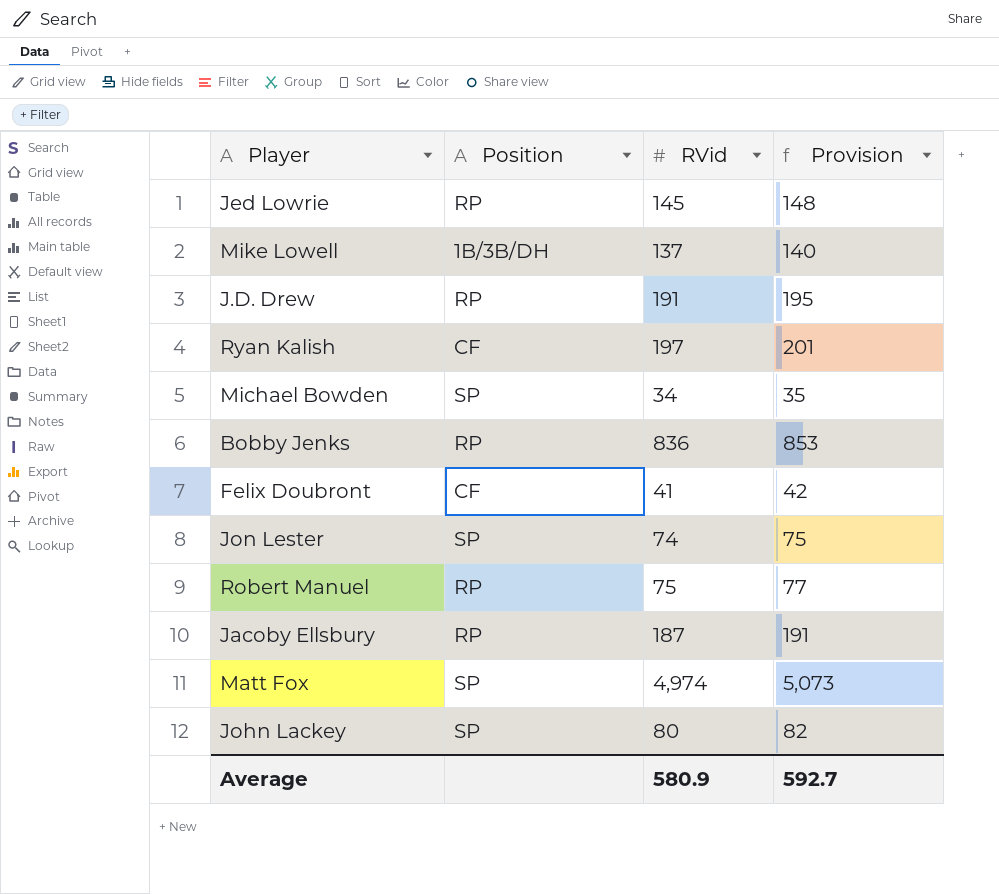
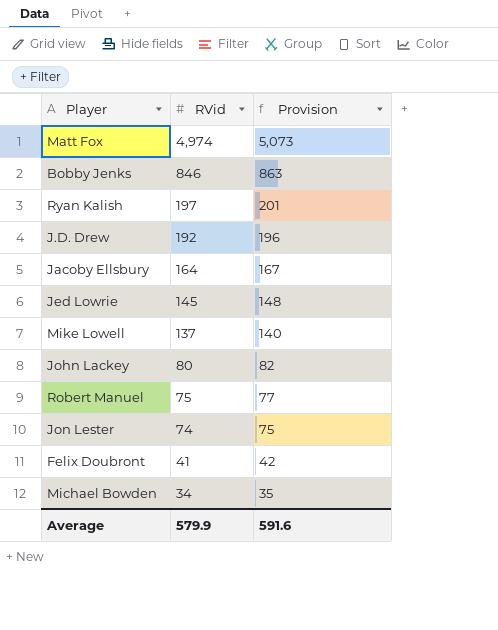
row order: none -> RVid descending
column Position | position: 2 -> none
Bobby Jenks | RVid: 836 -> 846
Bobby Jenks | Provision: 853 -> 863
J.D. Drew | RVid: 191 -> 192
J.D. Drew | Provision: 195 -> 196
Jacoby Ellsbury | RVid: 187 -> 164
Jacoby Ellsbury | Provision: 191 -> 167
Average | RVid: 580.9 -> 579.9
Average | Provision: 592.7 -> 591.6

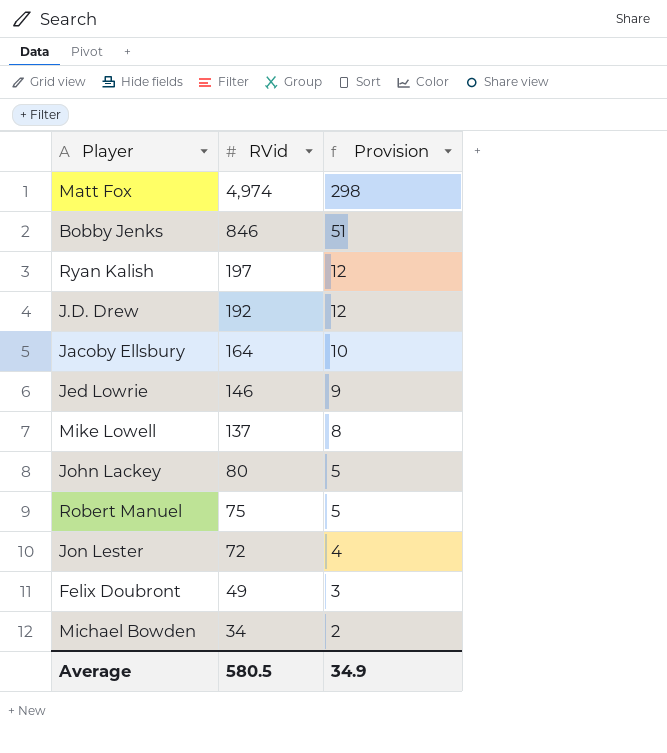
column Provision | formula: [RVid] * 1.02 -> [RVid] * 0.06
Jed Lowrie | RVid: 145 -> 146
Jon Lester | RVid: 74 -> 72
Felix Doubront | RVid: 41 -> 49
Average | RVid: 579.9 -> 580.5
Average | Provision: 591.6 -> 34.9

